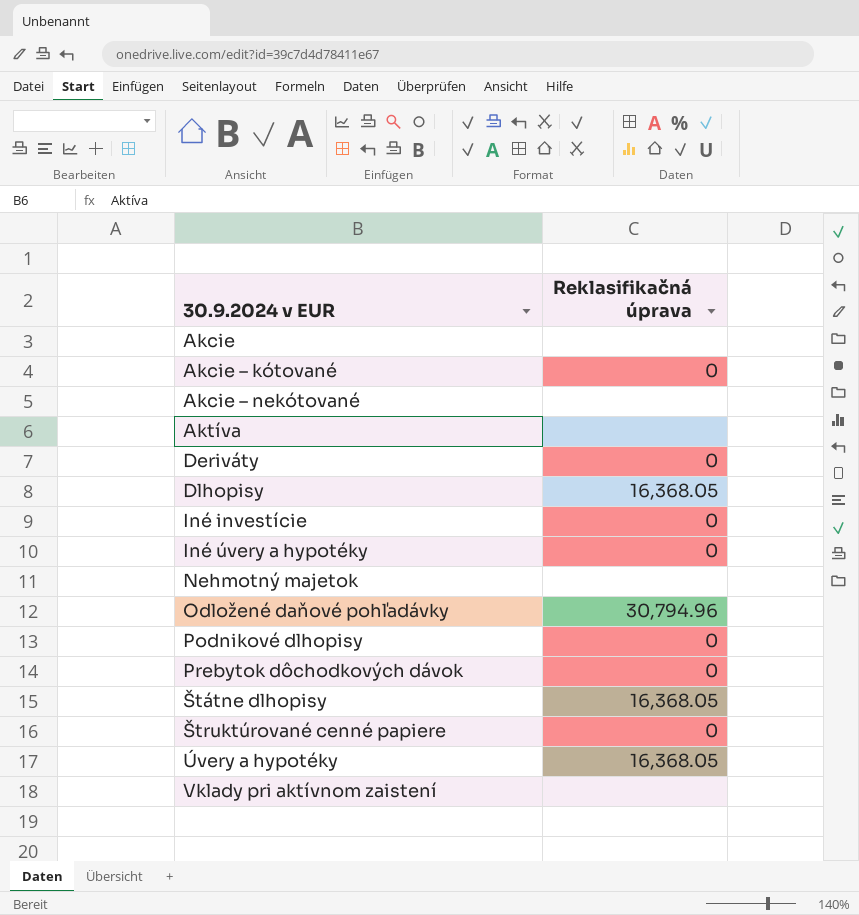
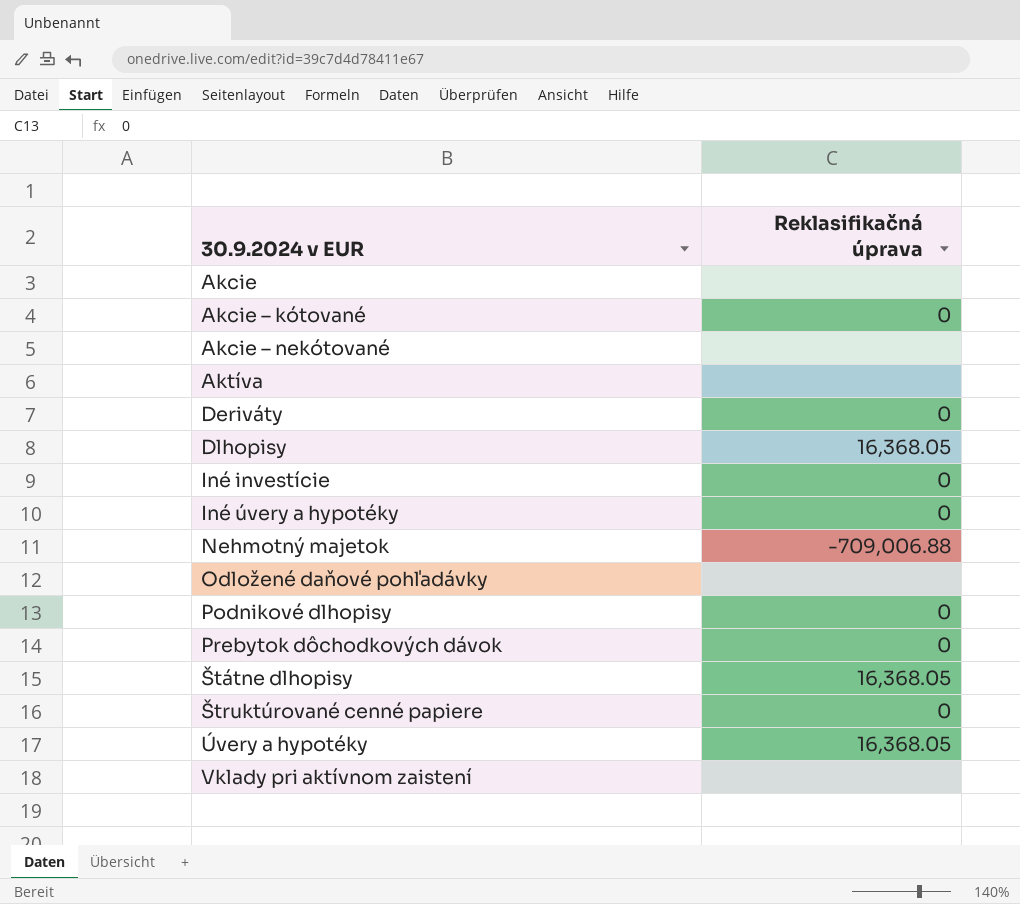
Nehmotný majetok | Reklasifikačná úprava: none -> -709,006.88
Odložené daňové pohľadávky | Reklasifikačná úprava: 30,794.96 -> none

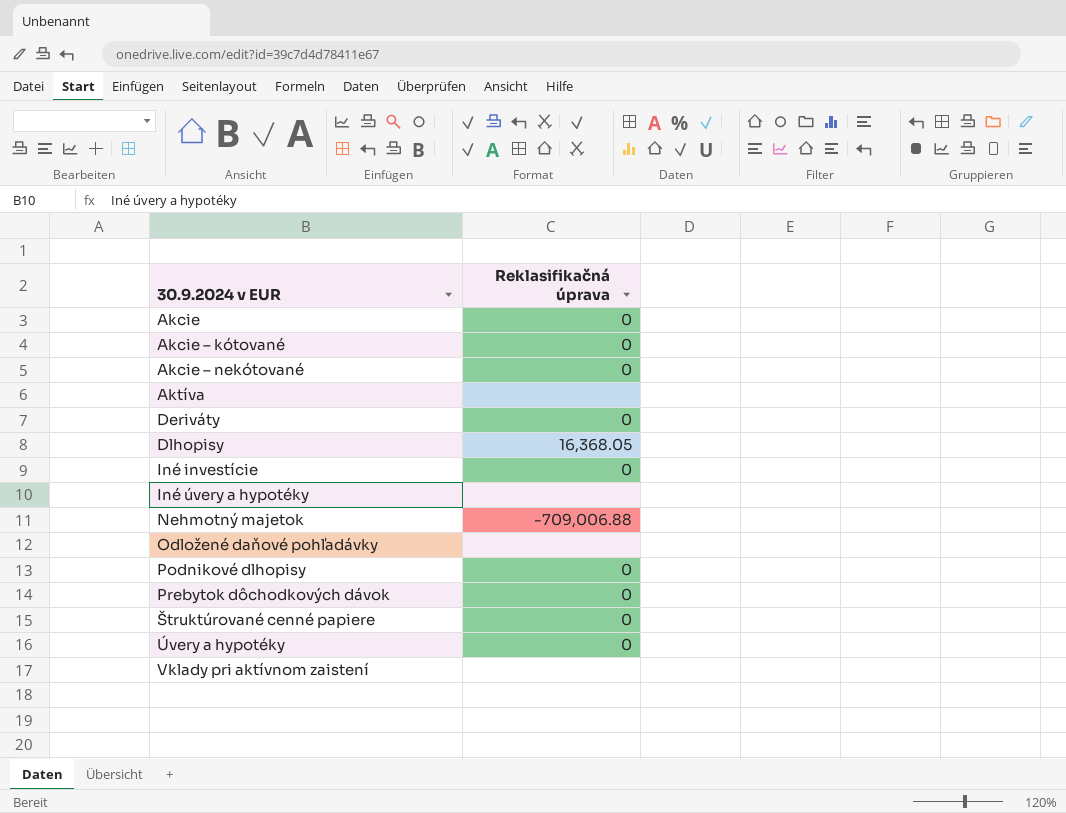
row Štátne dlhopisy: 16,368.05 -> none
Akcie | Reklasifikačná úprava: none -> 0
Akcie – nekótované | Reklasifikačná úprava: none -> 0
Iné úvery a hypotéky | Reklasifikačná úprava: 0 -> none
Úvery a hypotéky | Reklasifikačná úprava: 16,368.05 -> 0

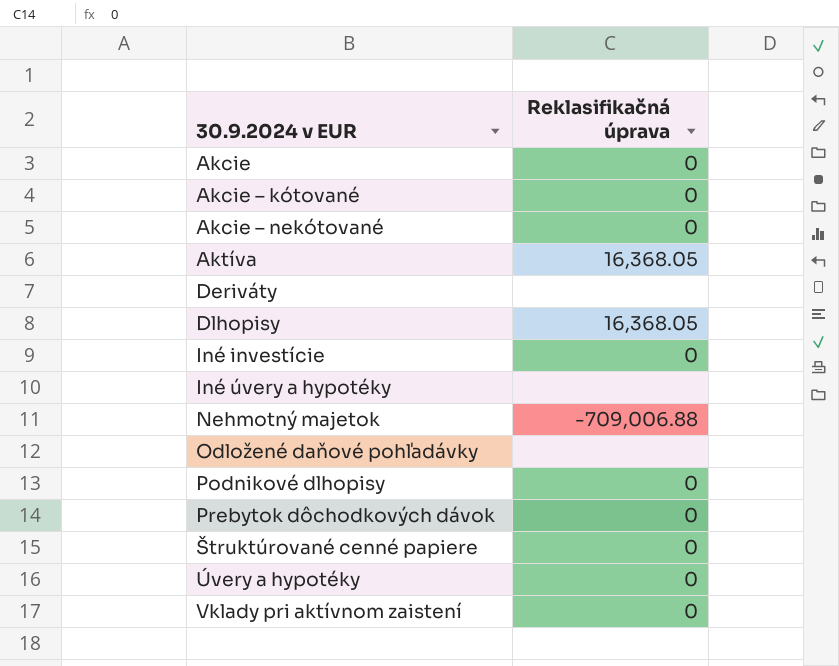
Aktíva | Reklasifikačná úprava: none -> 16,368.05
Deriváty | Reklasifikačná úprava: 0 -> none
Vklady pri aktívnom zaistení | Reklasifikačná úprava: none -> 0

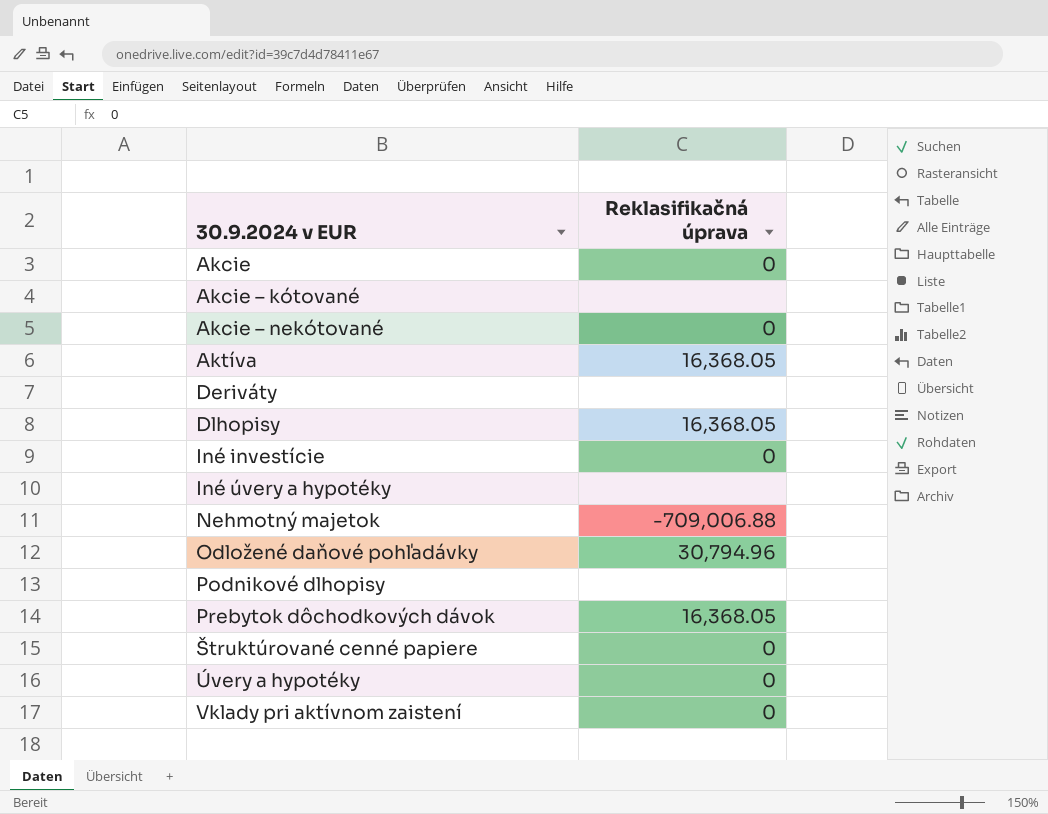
Akcie – kótované | Reklasifikačná úprava: 0 -> none
Odložené daňové pohľadávky | Reklasifikačná úprava: none -> 30,794.96
Podnikové dlhopisy | Reklasifikačná úprava: 0 -> none
Prebytok dôchodkových dávok | Reklasifikačná úprava: 0 -> 16,368.05

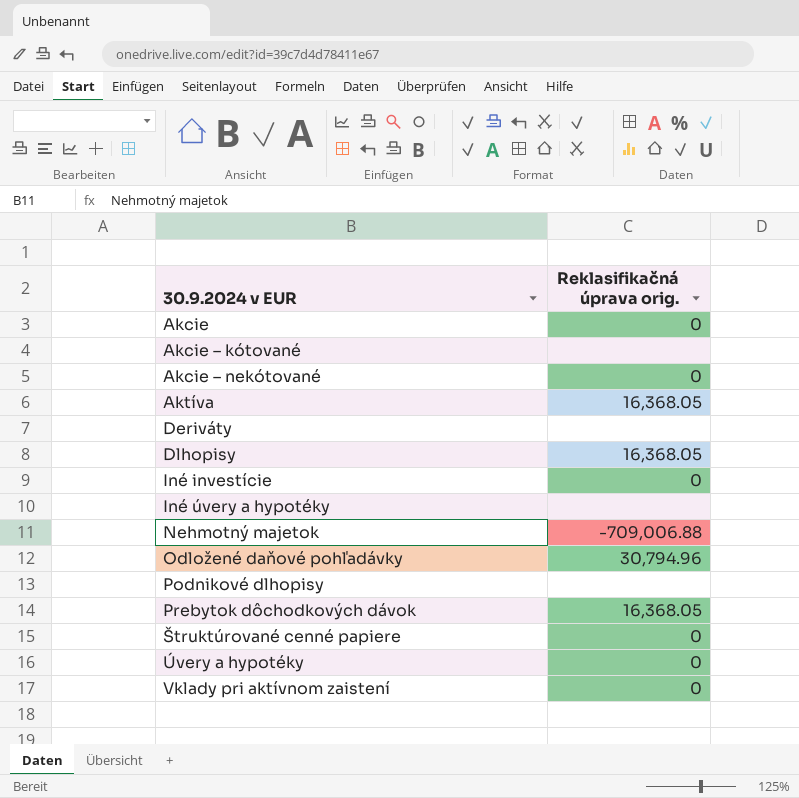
column name: Reklasifikačná úprava -> Reklasifikačná úprava orig.

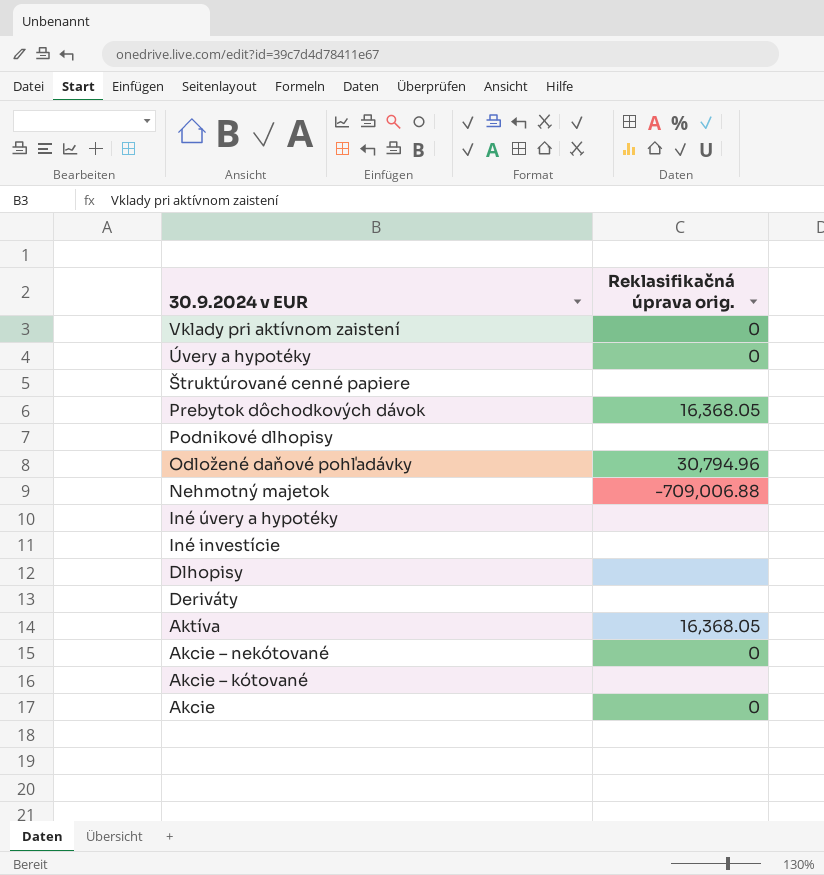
row order: 30.9.2024 v EUR ascending -> 30.9.2024 v EUR descending
Štruktúrované cenné papiere | Reklasifikačná úprava orig.: 0 -> none
Iné investície | Reklasifikačná úprava orig.: 0 -> none
Dlhopisy | Reklasifikačná úprava orig.: 16,368.05 -> none

